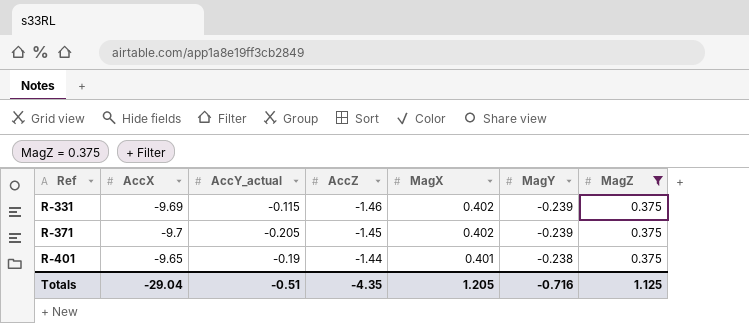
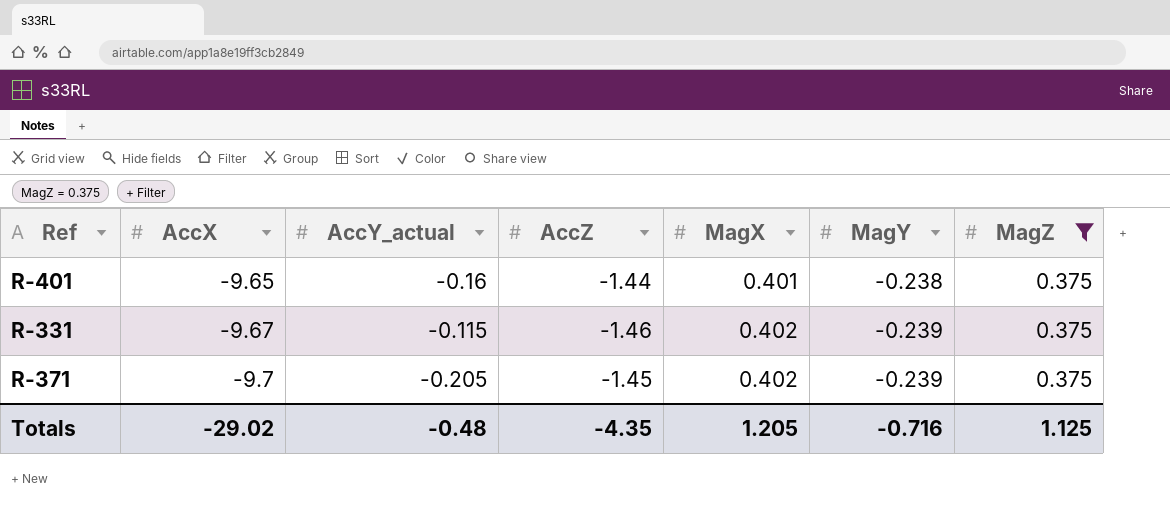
row order: Ref ascending -> AccX descending
R-401 | AccY_actual: -0.19 -> -0.16
R-331 | AccX: -9.69 -> -9.67
Totals | AccX: -29.04 -> -29.02
Totals | AccY_actual: -0.51 -> -0.48

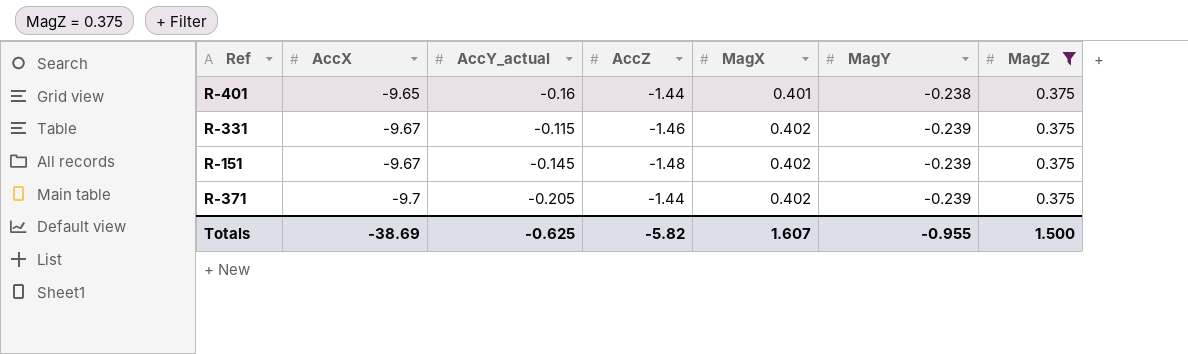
row R-151: none -> -9.67 | -0.145 | -1.48 | 0.402 | -0.239 | 0.375
R-371 | AccZ: -1.45 -> -1.44
Totals | AccX: -29.02 -> -38.69
Totals | AccY_actual: -0.48 -> -0.625
Totals | AccZ: -4.35 -> -5.82
Totals | MagX: 1.205 -> 1.607
Totals | MagY: -0.716 -> -0.955
Totals | MagZ: 1.125 -> 1.500

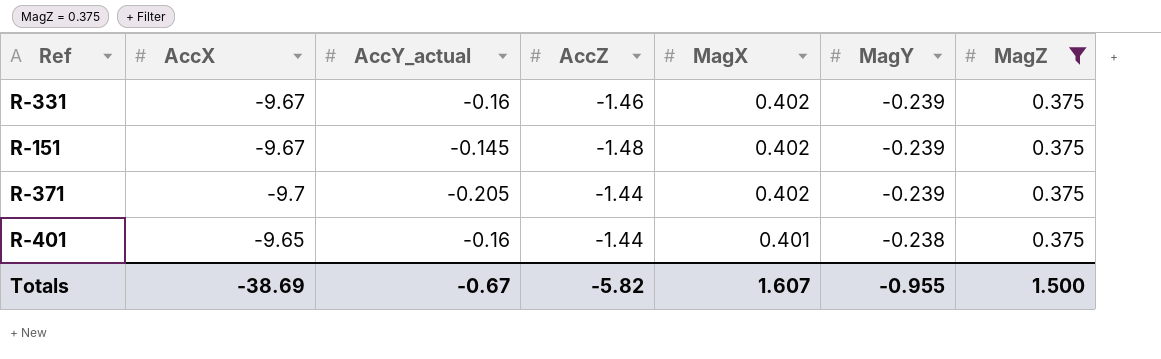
row order: AccX descending -> MagX descending
R-331 | AccY_actual: -0.115 -> -0.16
Totals | AccY_actual: -0.625 -> -0.67

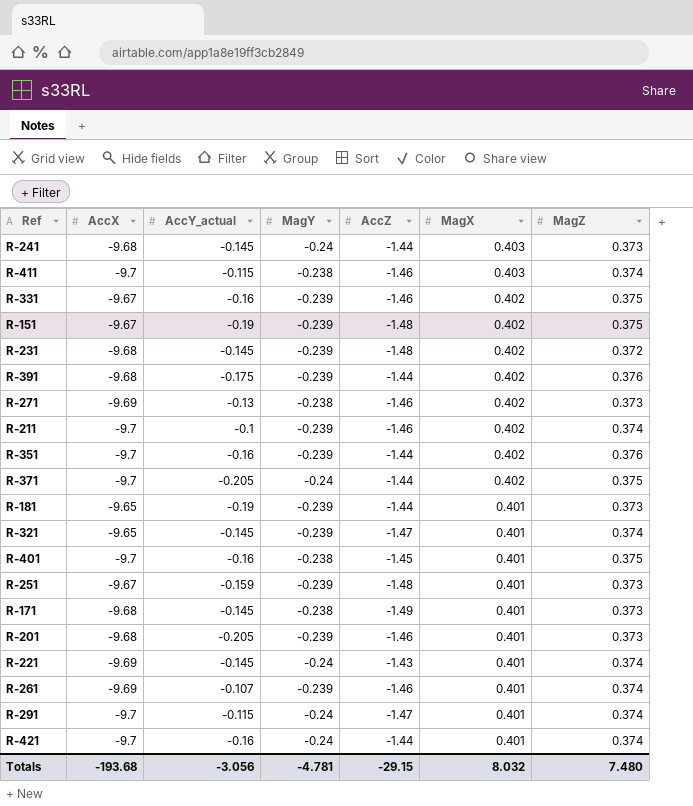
filter: MagZ = 0.375 -> none
column MagY | position: 6 -> 4
R-151 | AccY_actual: -0.145 -> -0.19
R-371 | MagY: -0.239 -> -0.24
R-401 | AccX: -9.65 -> -9.7
R-401 | AccZ: -1.44 -> -1.45
Totals | AccX: -38.69 -> -193.68
Totals | AccY_actual: -0.67 -> -3.056
Totals | MagY: -0.955 -> -4.781
Totals | AccZ: -5.82 -> -29.15
Totals | MagX: 1.607 -> 8.032
Totals | MagZ: 1.500 -> 7.480

